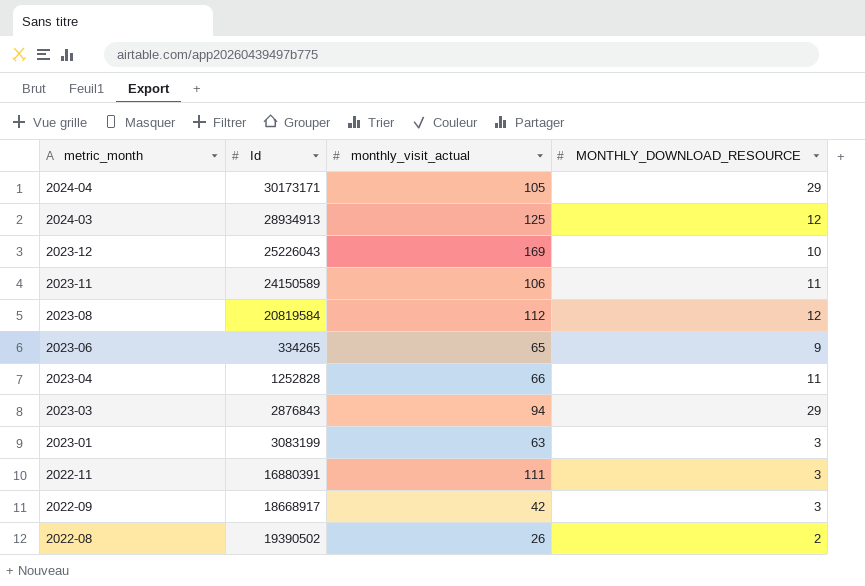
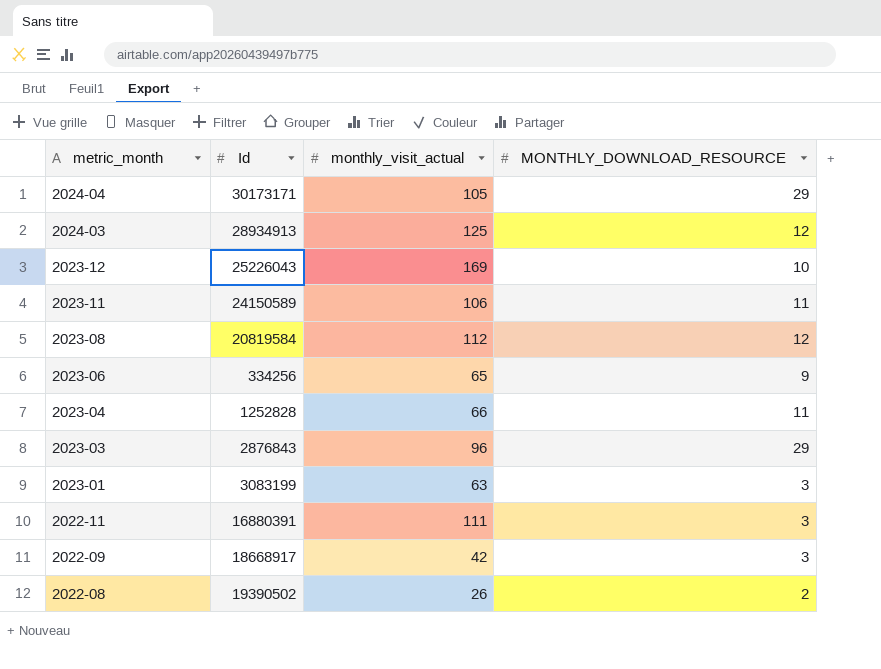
2023-06 | Id: 334265 -> 334256
2023-03 | monthly_visit_actual: 94 -> 96

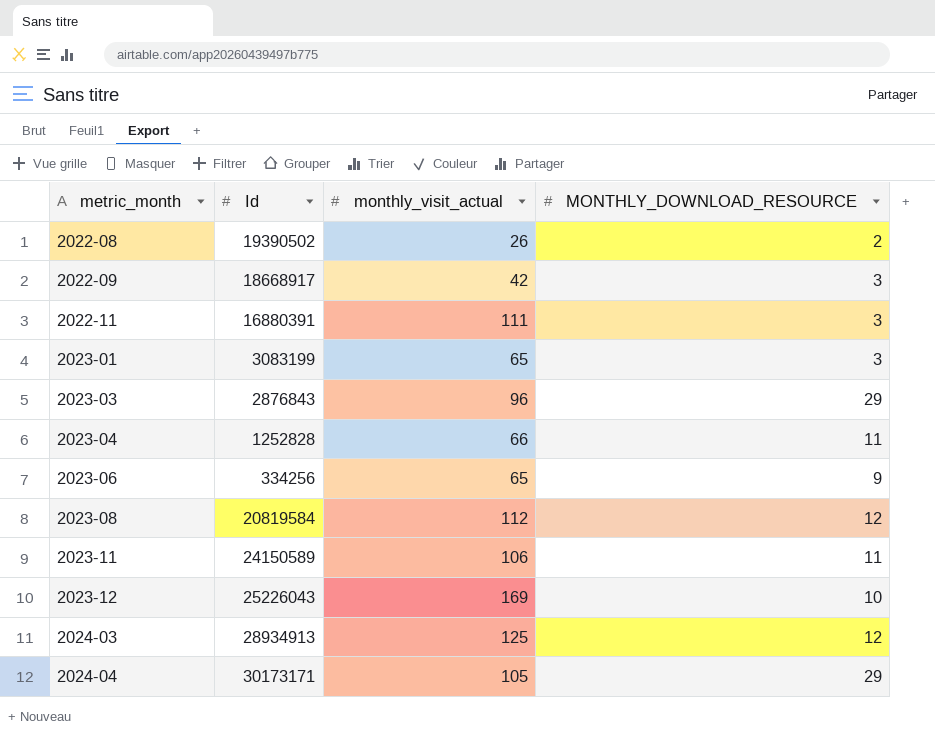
row order: metric_month descending -> metric_month ascending
2023-01 | monthly_visit_actual: 63 -> 65

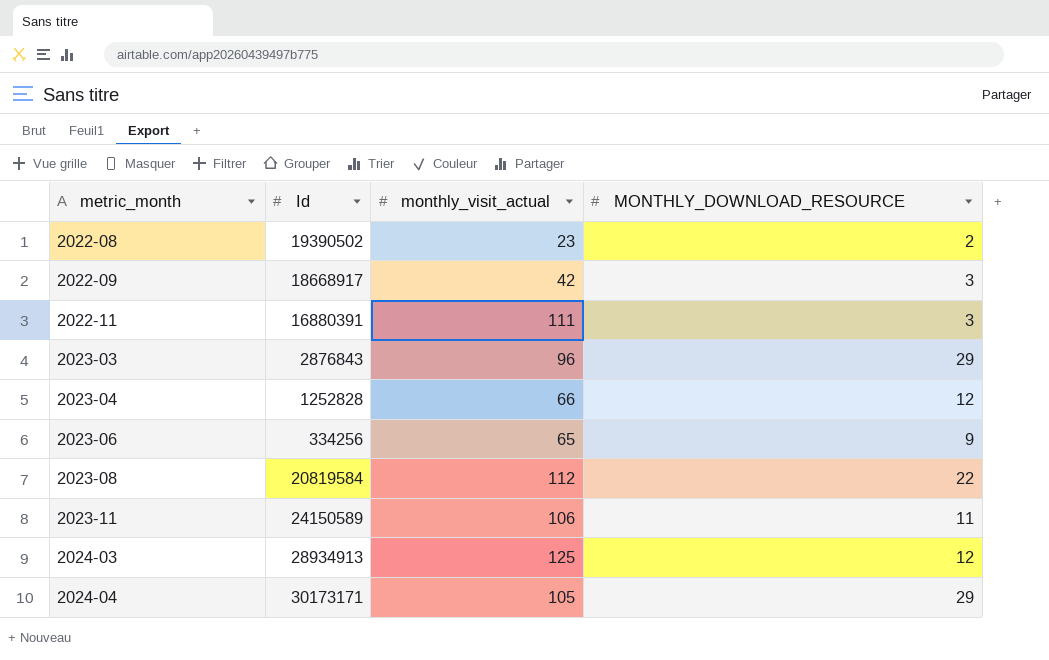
row 2023-01: 3083199 | 65 | 3 -> none
row 2023-12: 25226043 | 169 | 10 -> none
2022-08 | monthly_visit_actual: 26 -> 23
2023-04 | MONTHLY_DOWNLOAD_RESOURCE: 11 -> 12
2023-08 | MONTHLY_DOWNLOAD_RESOURCE: 12 -> 22

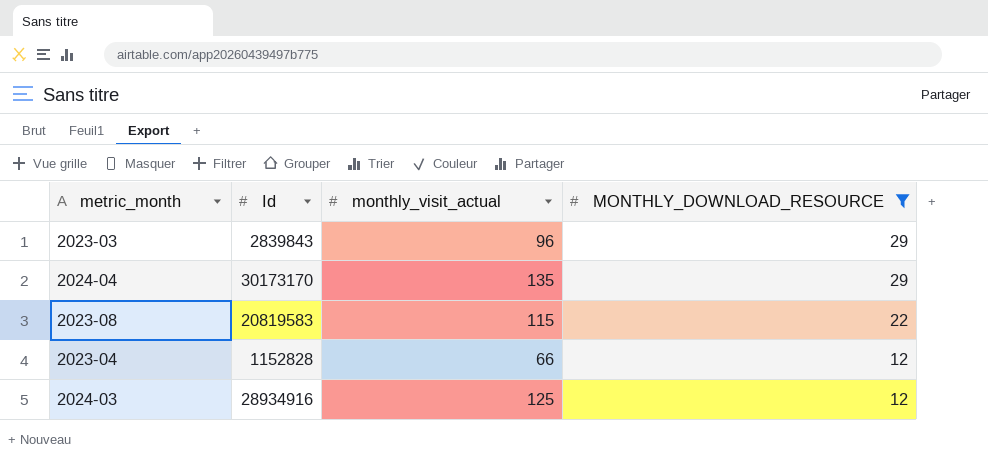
filter: none -> MONTHLY_DOWNLOAD_RESOURCE >= 12
row order: metric_month ascending -> MONTHLY_DOWNLOAD_RESOURCE descending
2023-03 | Id: 2876843 -> 2839843
2024-04 | Id: 30173171 -> 30173170
2024-04 | monthly_visit_actual: 105 -> 135
2023-08 | Id: 20819584 -> 20819583
2023-08 | monthly_visit_actual: 112 -> 115
2023-04 | Id: 1252828 -> 1152828
2024-03 | Id: 28934913 -> 28934916

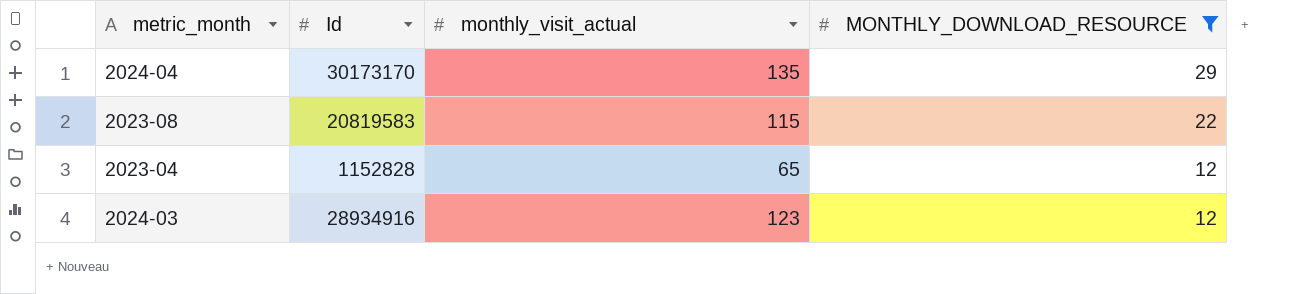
row 2023-03: 2839843 | 96 | 29 -> none
2023-04 | monthly_visit_actual: 66 -> 65
2024-03 | monthly_visit_actual: 125 -> 123

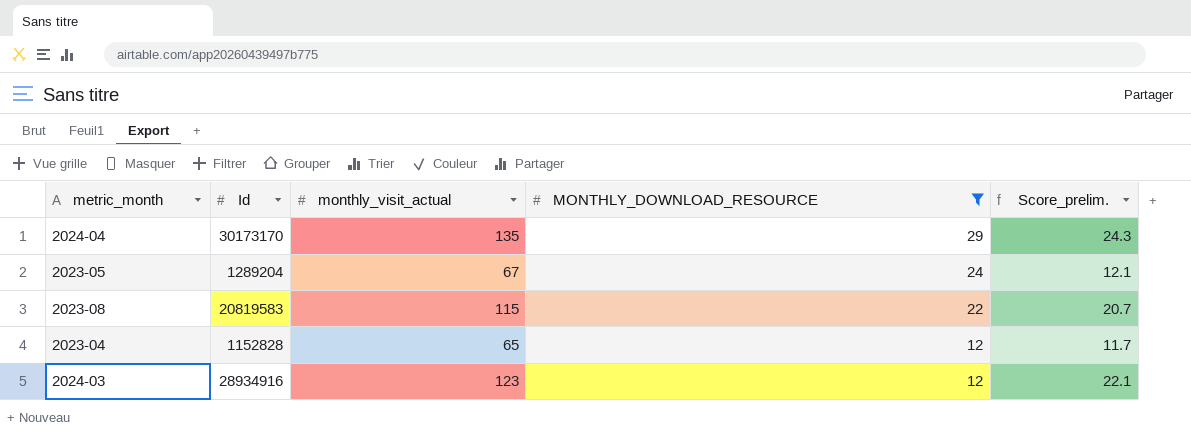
column Score_prelim. | formula: none -> [monthly_visit_actual] * 0.18
row 2023-05: none -> 1289204 | 67 | 24 | 12.1

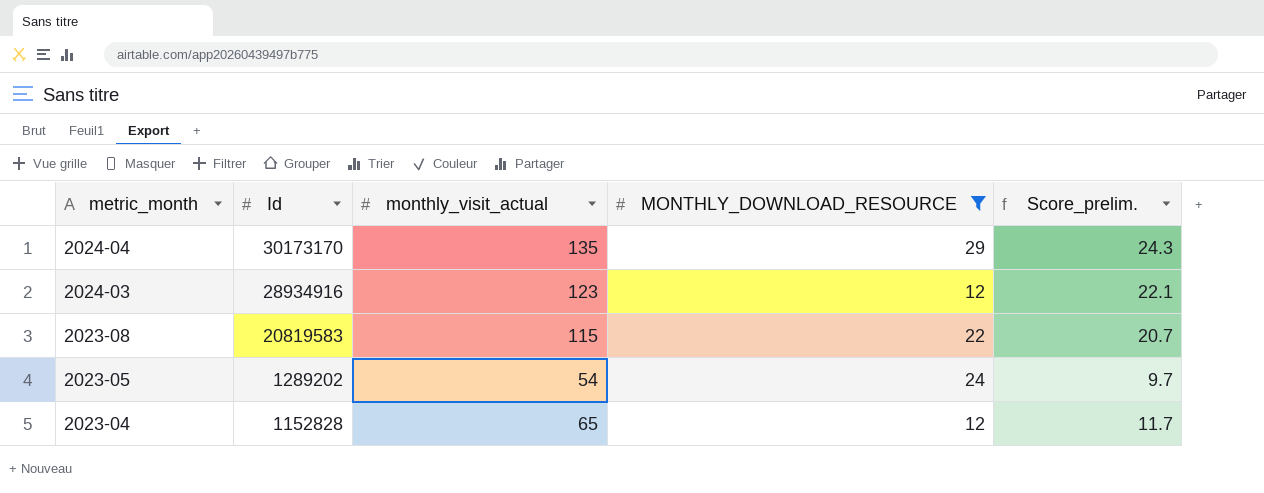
row order: MONTHLY_DOWNLOAD_RESOURCE descending -> metric_month descending
2023-05 | Id: 1289204 -> 1289202
2023-05 | monthly_visit_actual: 67 -> 54
2023-05 | Score_prelim.: 12.1 -> 9.7

